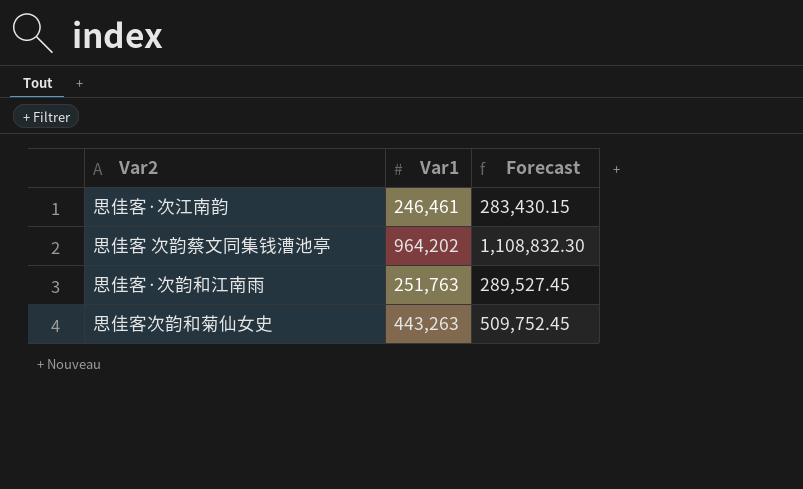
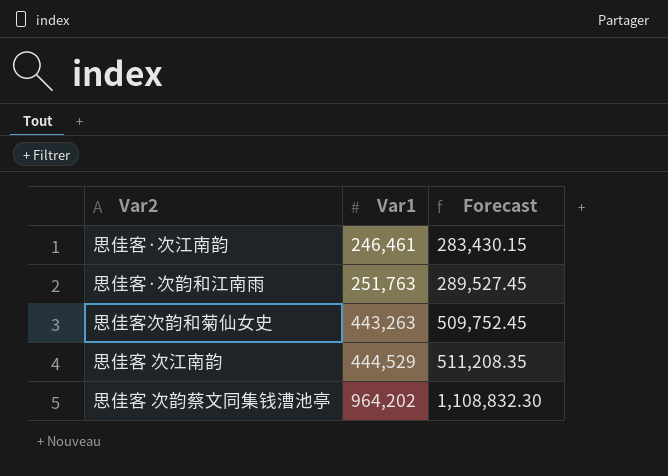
row order: none -> Var1 ascending
row 思佳客 次江南韵: none -> 444,529 | 511,208.35

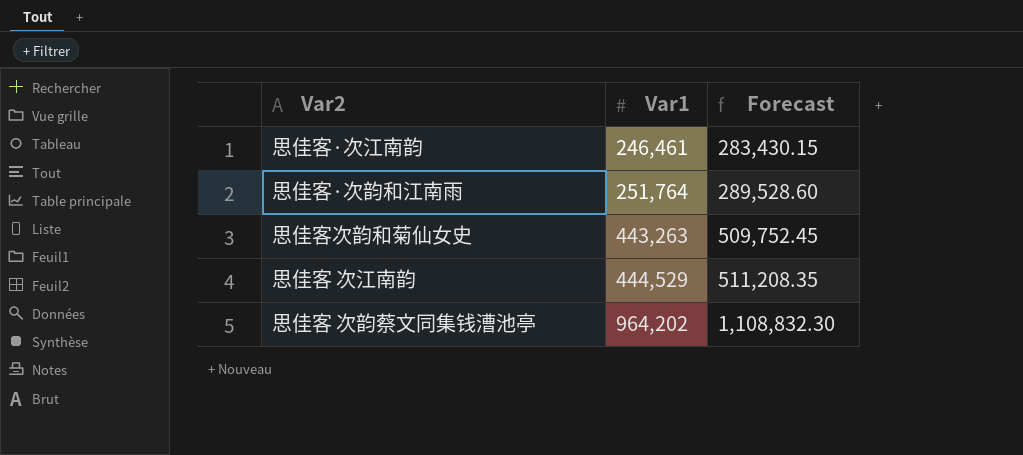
思佳客·次韵和江南雨 | Var1: 251,763 -> 251,764
思佳客·次韵和江南雨 | Forecast: 289,527.45 -> 289,528.60

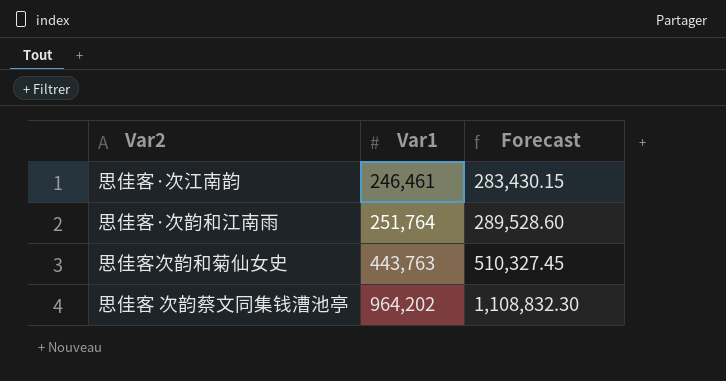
row 思佳客 次江南韵: 444,529 | 511,208.35 -> none
思佳客次韵和菊仙女史 | Var1: 443,263 -> 443,763
思佳客次韵和菊仙女史 | Forecast: 509,752.45 -> 510,327.45

